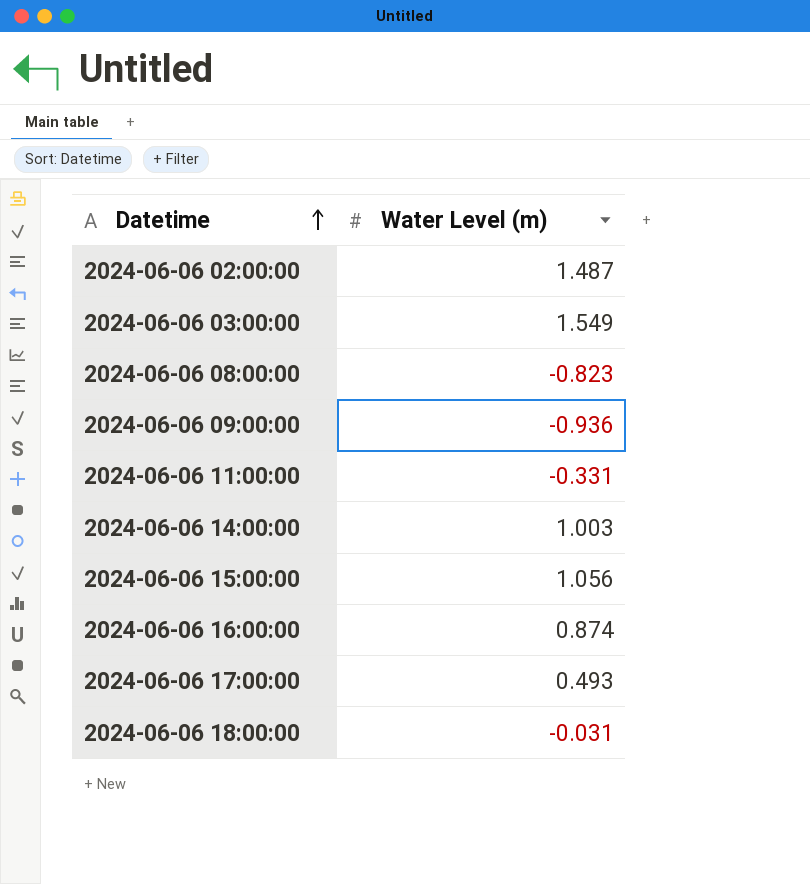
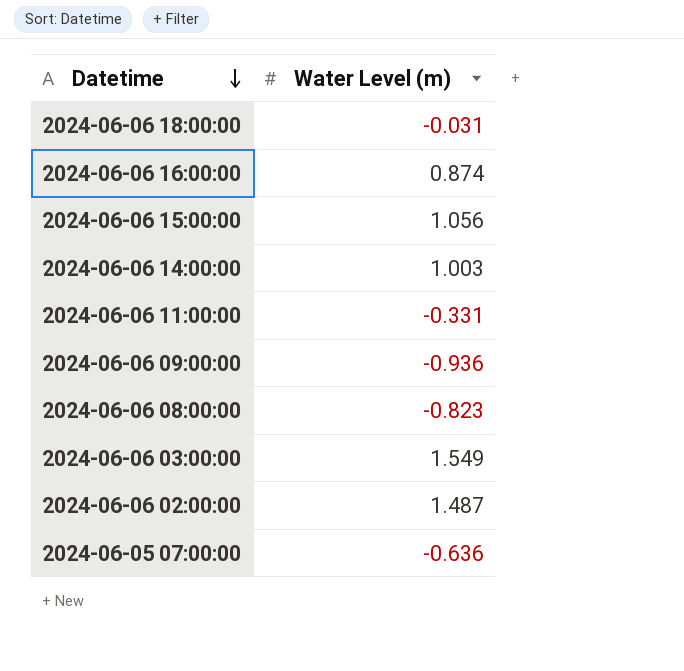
row order: Datetime ascending -> Datetime descending
row 2024-06-06 17:00:00: 0.493 -> none
row 2024-06-05 07:00:00: none -> -0.636

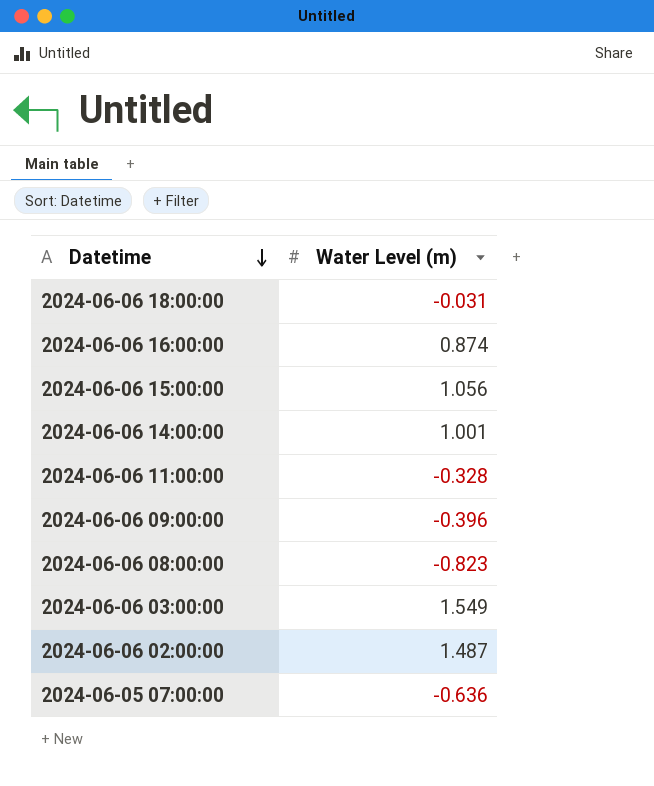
2024-06-06 14:00:00 | Water Level (m): 1.003 -> 1.001
2024-06-06 11:00:00 | Water Level (m): -0.331 -> -0.328
2024-06-06 09:00:00 | Water Level (m): -0.936 -> -0.396

